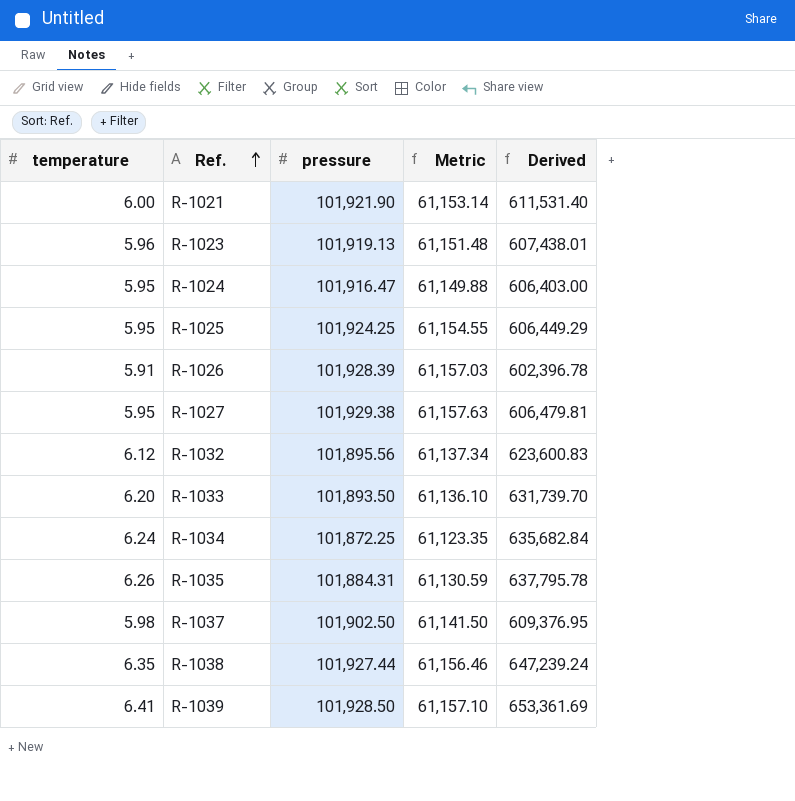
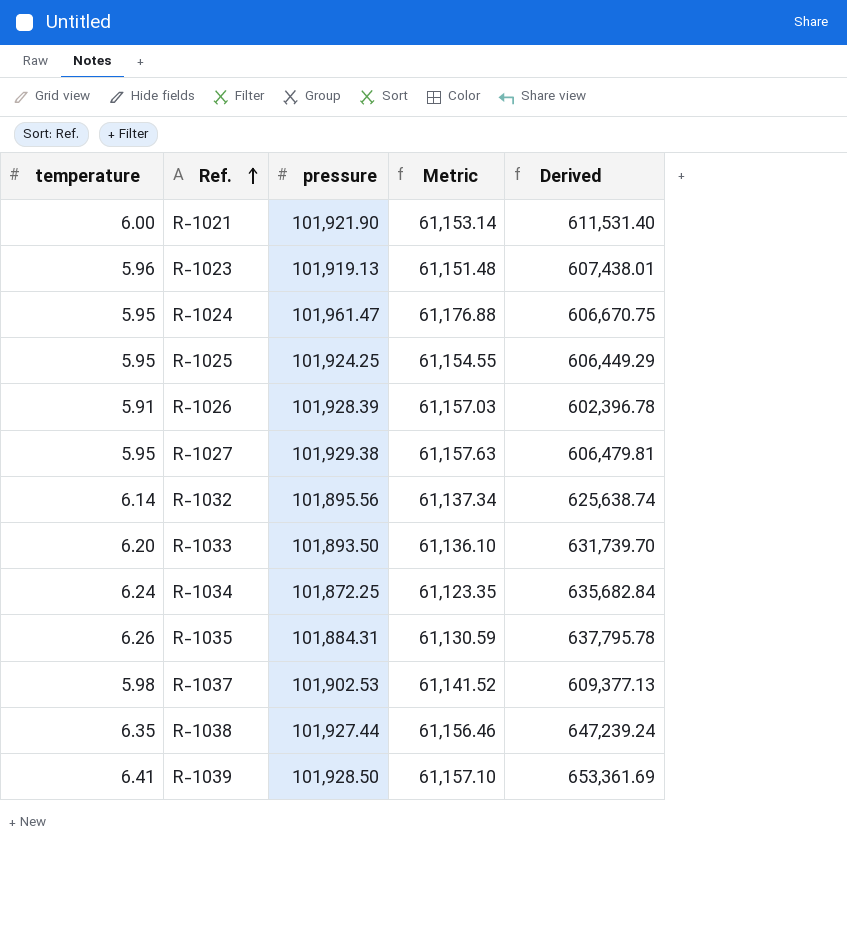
R-1024 | pressure: 101,916.47 -> 101,961.47
R-1024 | Metric: 61,149.88 -> 61,176.88
R-1024 | Derived: 606,403.00 -> 606,670.75
R-1032 | temperature: 6.12 -> 6.14
R-1032 | Derived: 623,600.83 -> 625,638.74
R-1037 | pressure: 101,902.50 -> 101,902.53
R-1037 | Metric: 61,141.50 -> 61,141.52
R-1037 | Derived: 609,376.95 -> 609,377.13

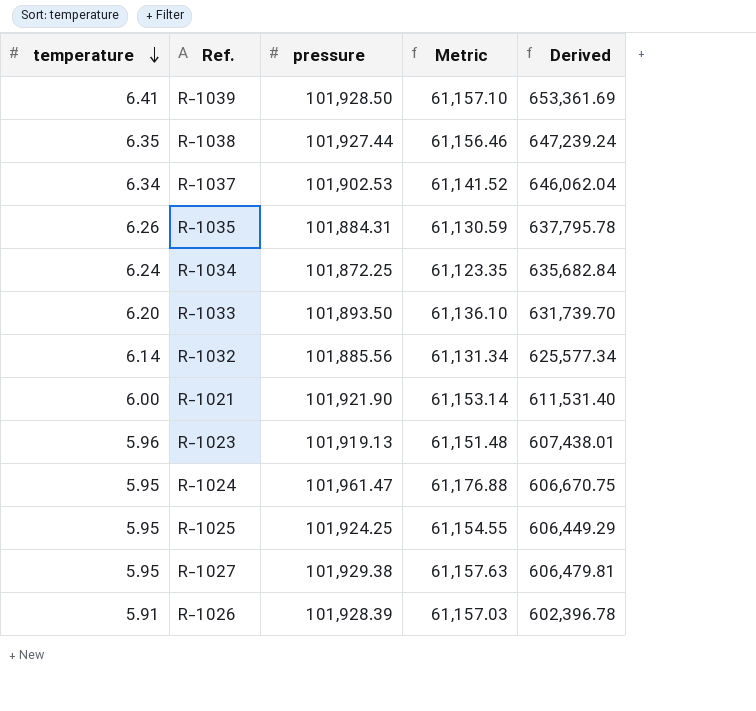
row order: Ref. ascending -> temperature descending
R-1037 | temperature: 5.98 -> 6.34
R-1037 | Derived: 609,377.13 -> 646,062.04
R-1032 | pressure: 101,895.56 -> 101,885.56
R-1032 | Metric: 61,137.34 -> 61,131.34
R-1032 | Derived: 625,638.74 -> 625,577.34

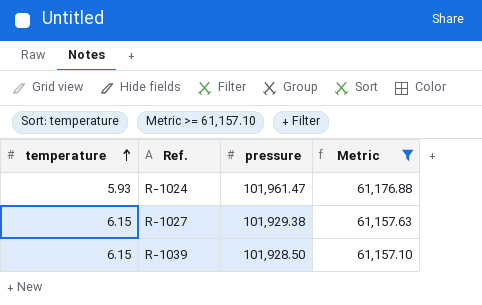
filter: none -> Metric >= 61,157.10
row order: temperature descending -> temperature ascending
column Derived | formula: [temperature] * [pressure] -> none
R-1024 | temperature: 5.95 -> 5.93
R-1027 | temperature: 5.95 -> 6.15
R-1039 | temperature: 6.41 -> 6.15

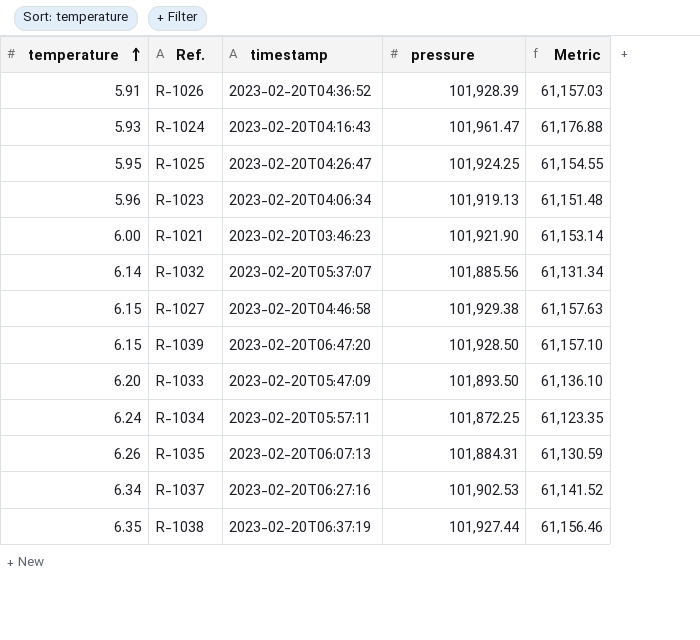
filter: Metric >= 61,157.10 -> none
column timestamp | position: none -> 3

